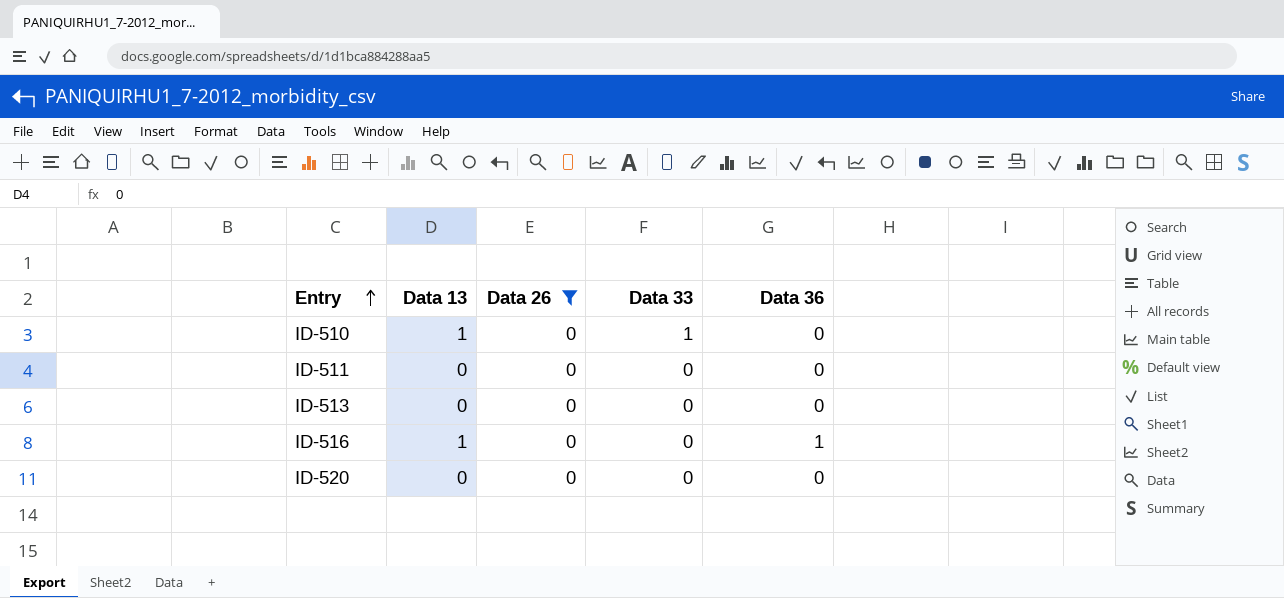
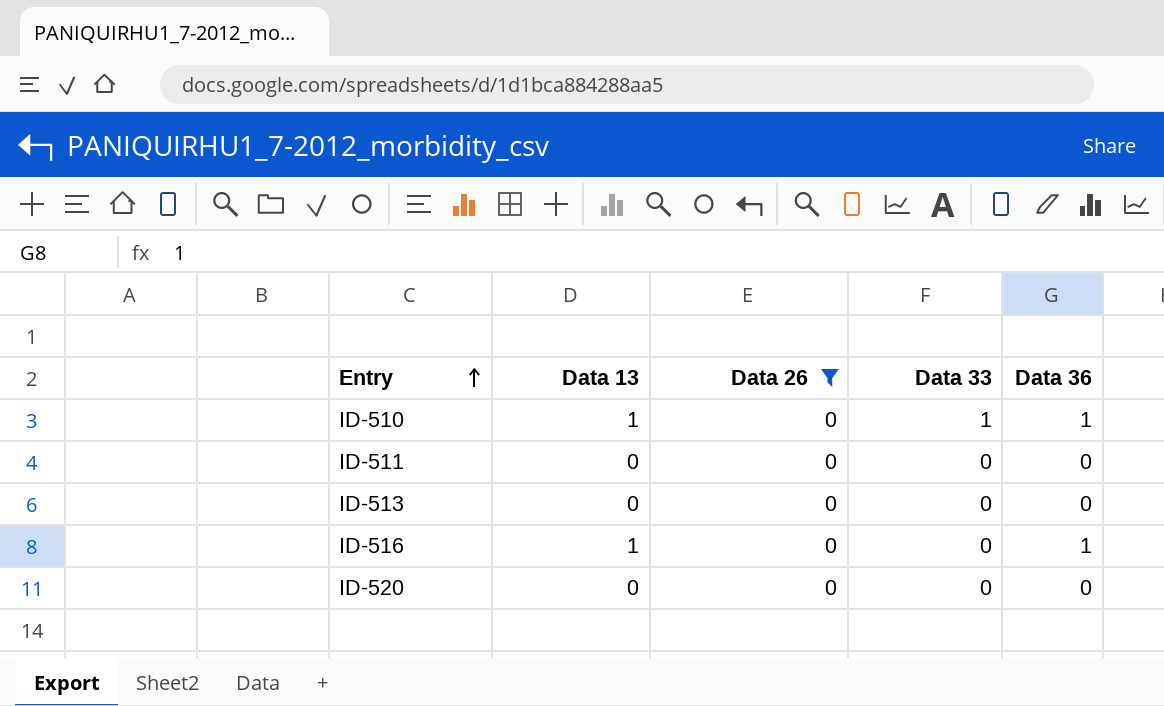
ID-510 | Data 36: 0 -> 1

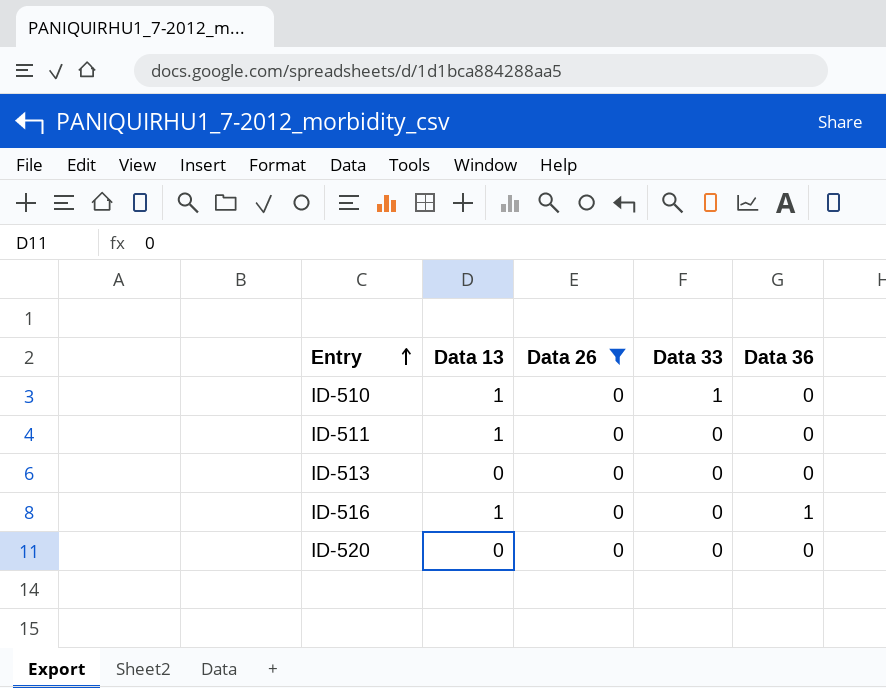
ID-510 | Data 36: 1 -> 0
ID-511 | Data 13: 0 -> 1

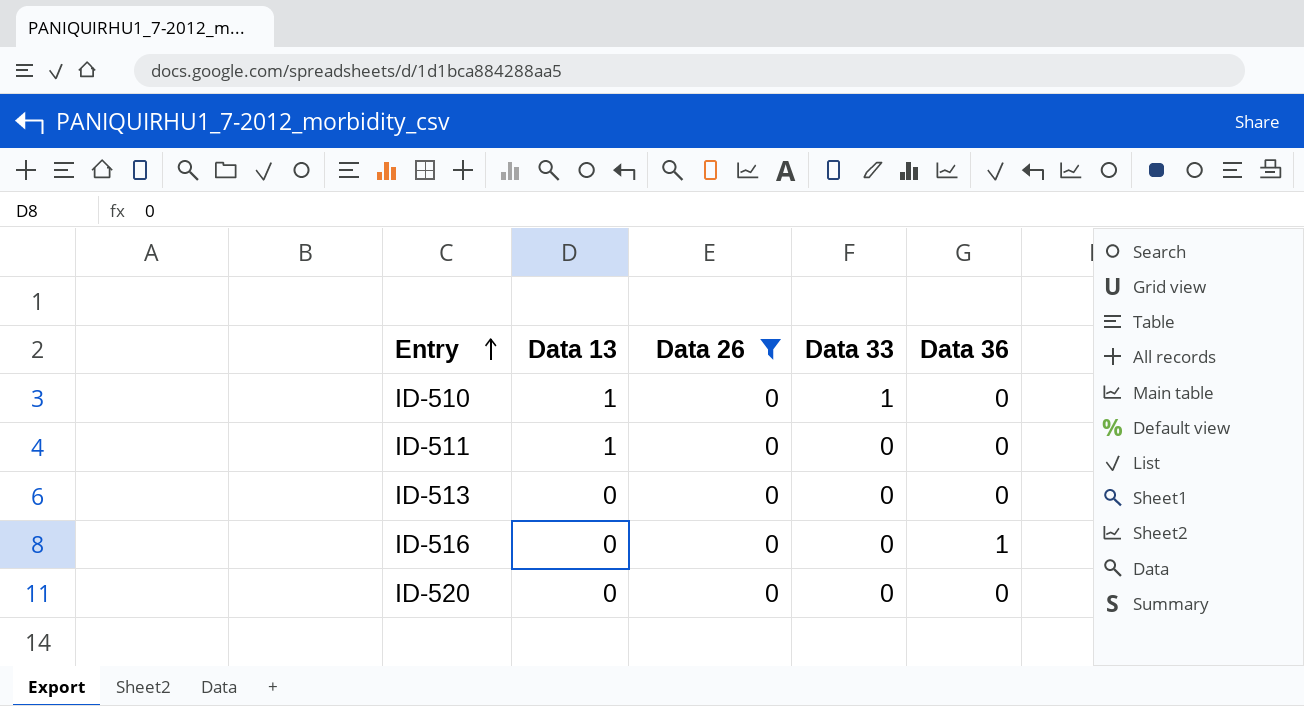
ID-516 | Data 13: 1 -> 0

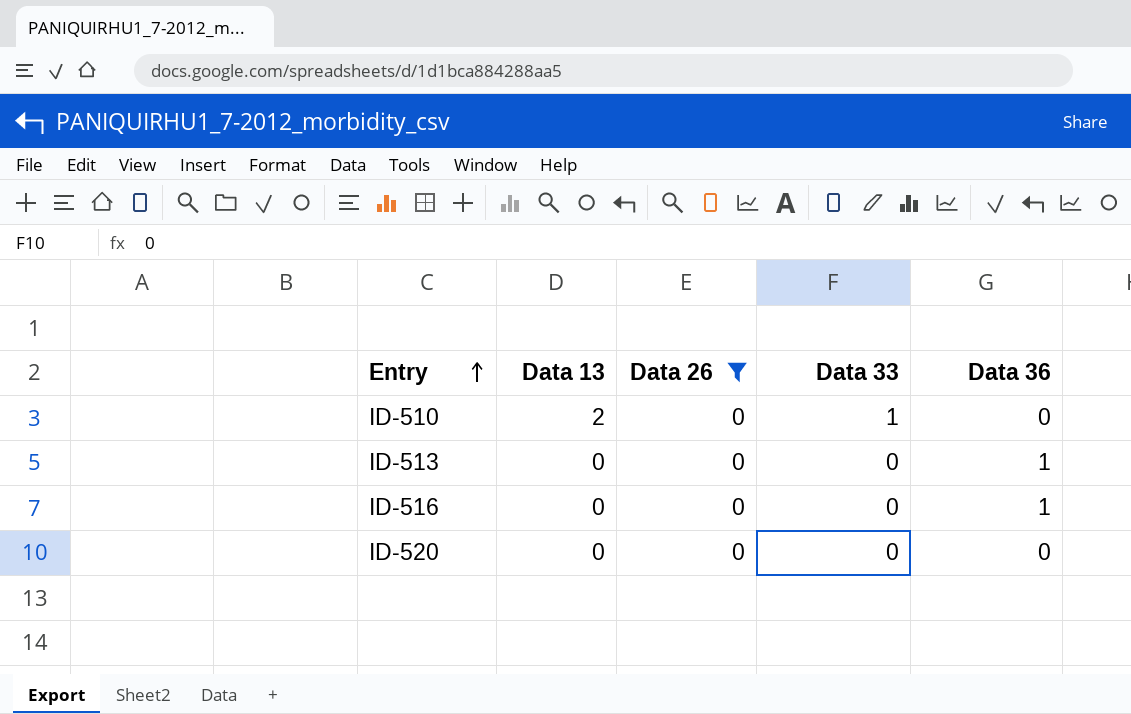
row ID-511: 1 | 0 | 0 | 0 -> none
ID-510 | Data 13: 1 -> 2
ID-513 | Data 36: 0 -> 1

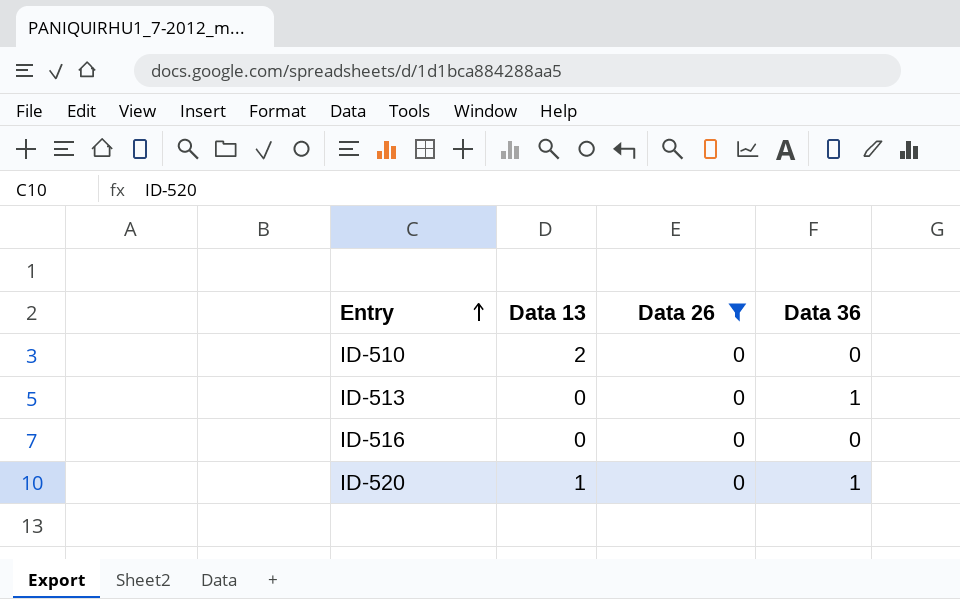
column Data 33 | position: 4 -> none
ID-516 | Data 36: 1 -> 0
ID-520 | Data 13: 0 -> 1
ID-520 | Data 36: 0 -> 1

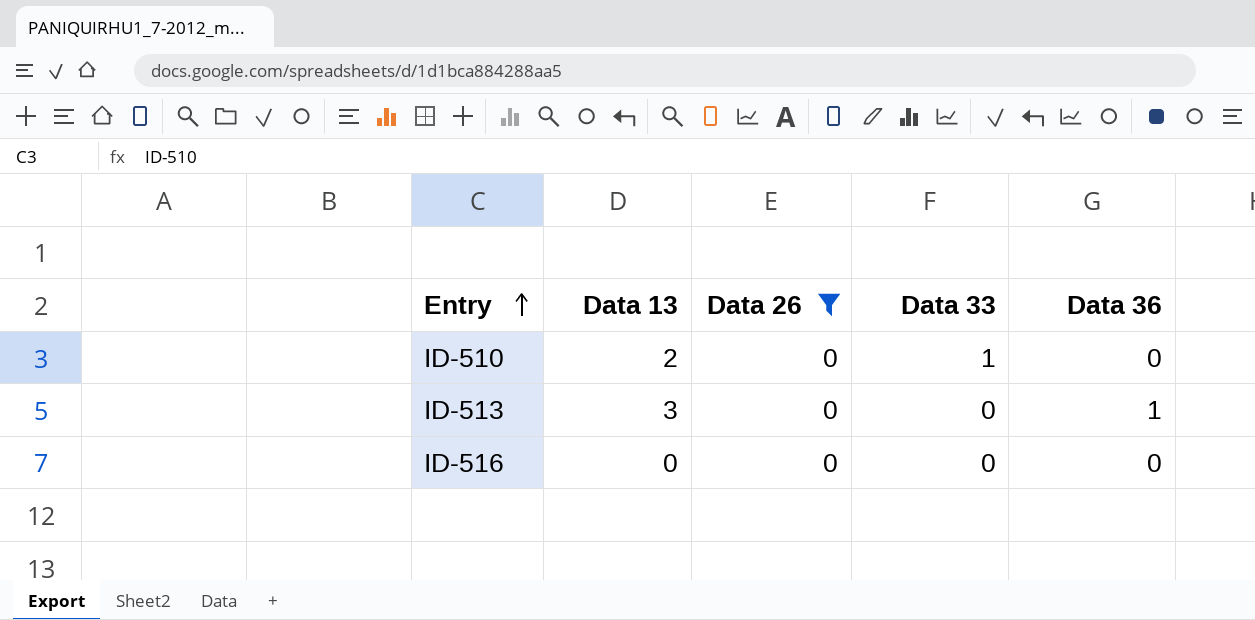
column Data 33 | position: none -> 4
row ID-520: 1 | 0 | 1 -> none
ID-513 | Data 13: 0 -> 3

